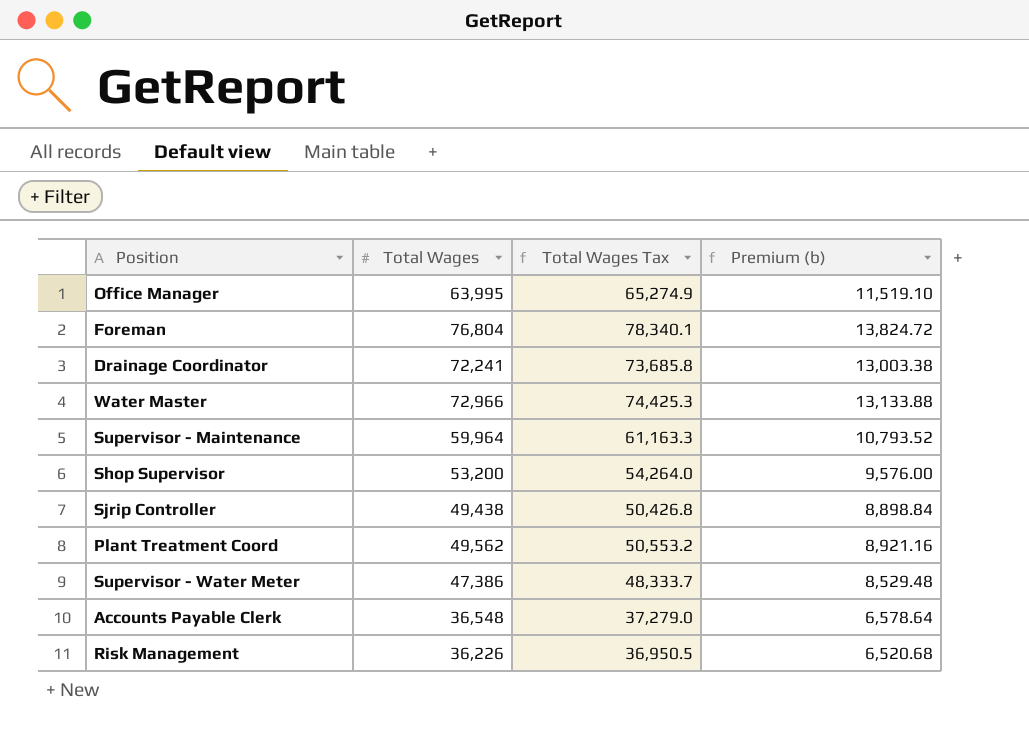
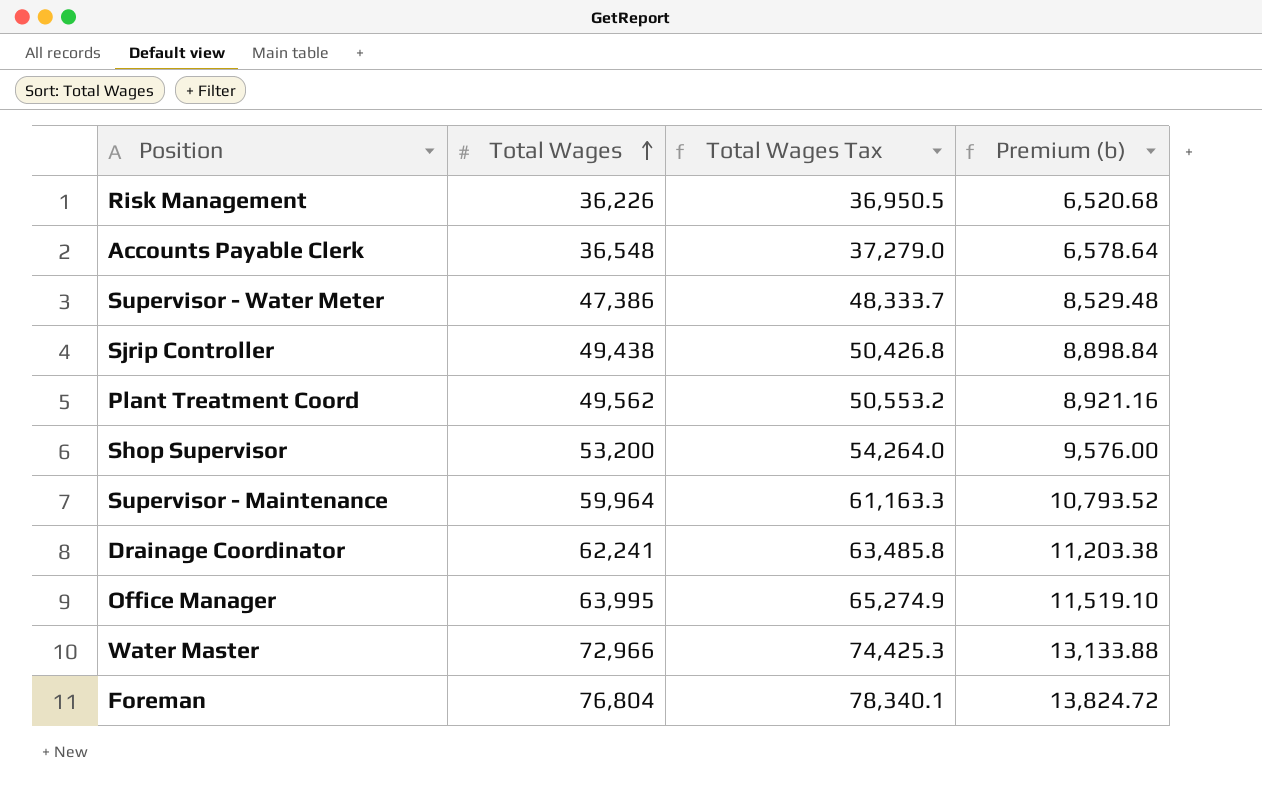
row order: none -> Total Wages ascending
Drainage Coordinator | Total Wages: 72,241 -> 62,241
Drainage Coordinator | Total Wages Tax: 73,685.8 -> 63,485.8
Drainage Coordinator | Premium (b): 13,003.38 -> 11,203.38

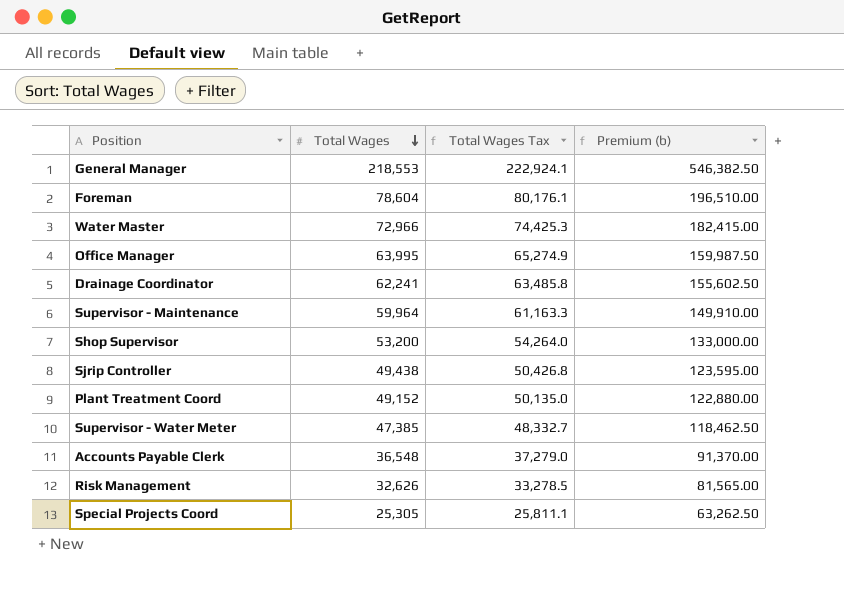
row order: Total Wages ascending -> Total Wages descending
column Premium (b) | formula: [Total Wages] * 0.18 -> [Total Wages] * 2.5
row General Manager: none -> 218,553 | 222,924.1 | 546,382.50
Foreman | Total Wages: 76,804 -> 78,604
Foreman | Total Wages Tax: 78,340.1 -> 80,176.1
Plant Treatment Coord | Total Wages: 49,562 -> 49,152
Plant Treatment Coord | Total Wages Tax: 50,553.2 -> 50,135.0
Supervisor - Water Meter | Total Wages: 47,386 -> 47,385
Supervisor - Water Meter | Total Wages Tax: 48,333.7 -> 48,332.7
Risk Management | Total Wages: 36,226 -> 32,626
Risk Management | Total Wages Tax: 36,950.5 -> 33,278.5
row Special Projects Coord: none -> 25,305 | 25,811.1 | 63,262.50

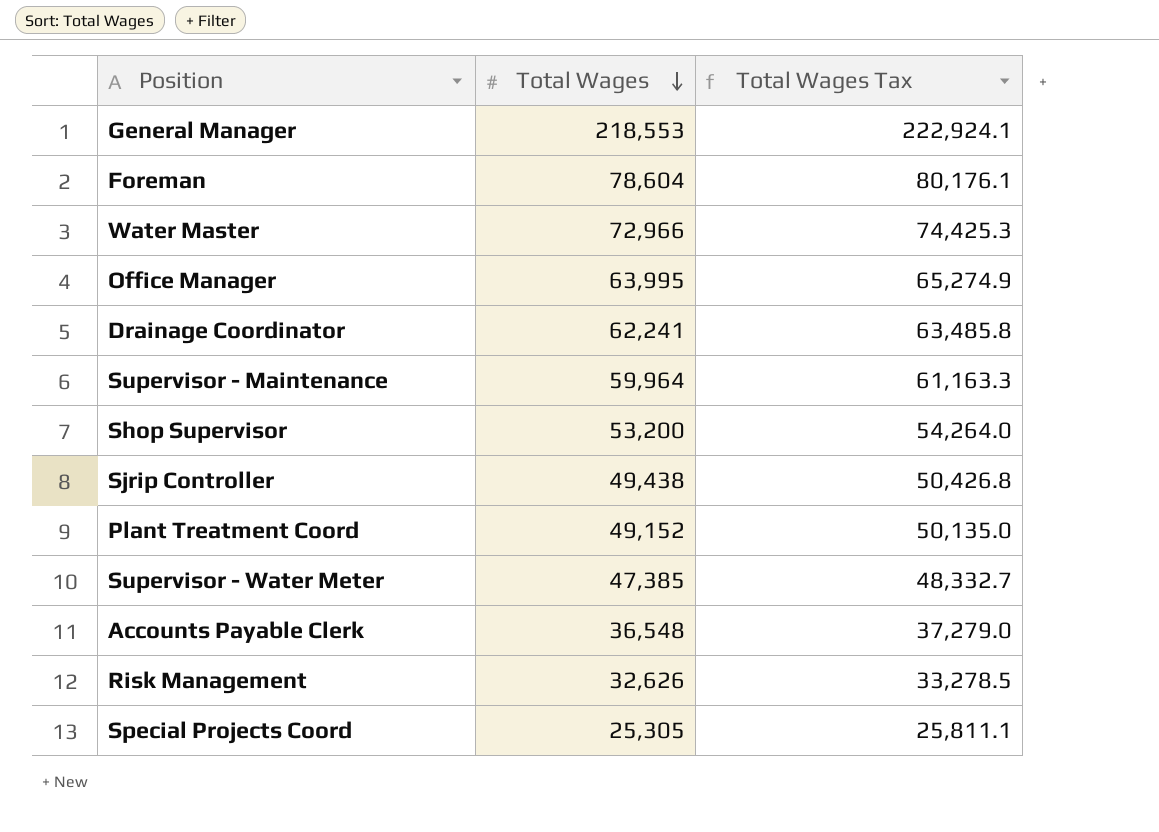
column Premium (b) | formula: [Total Wages] * 2.5 -> none

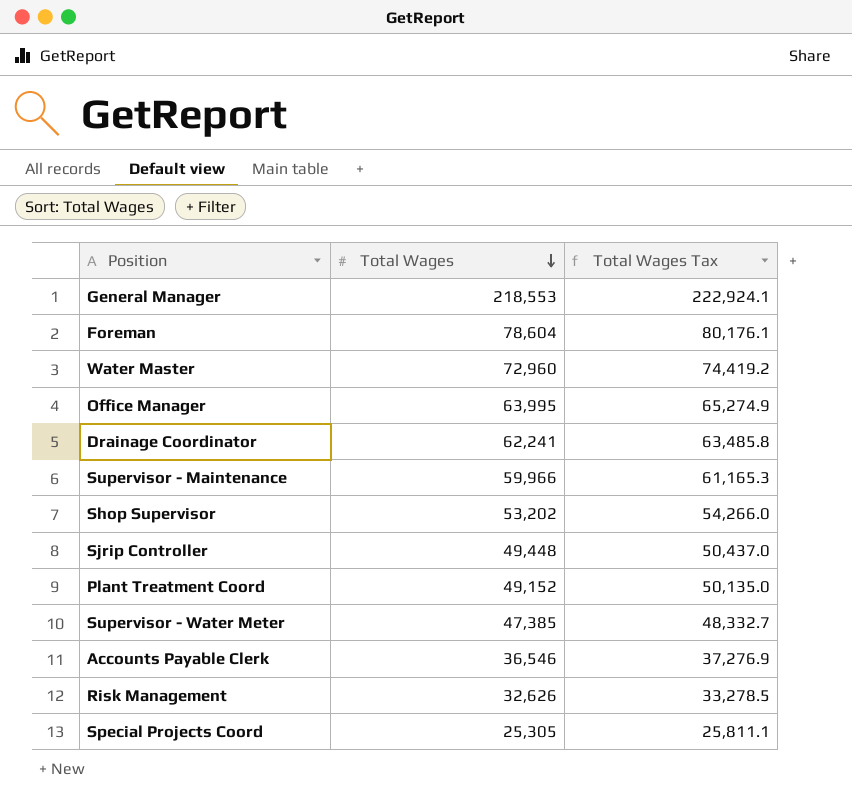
Water Master | Total Wages: 72,966 -> 72,960
Water Master | Total Wages Tax: 74,425.3 -> 74,419.2
Supervisor - Maintenance | Total Wages: 59,964 -> 59,966
Supervisor - Maintenance | Total Wages Tax: 61,163.3 -> 61,165.3
Shop Supervisor | Total Wages: 53,200 -> 53,202
Shop Supervisor | Total Wages Tax: 54,264.0 -> 54,266.0
Sjrip Controller | Total Wages: 49,438 -> 49,448
Sjrip Controller | Total Wages Tax: 50,426.8 -> 50,437.0
Accounts Payable Clerk | Total Wages: 36,548 -> 36,546
Accounts Payable Clerk | Total Wages Tax: 37,279.0 -> 37,276.9

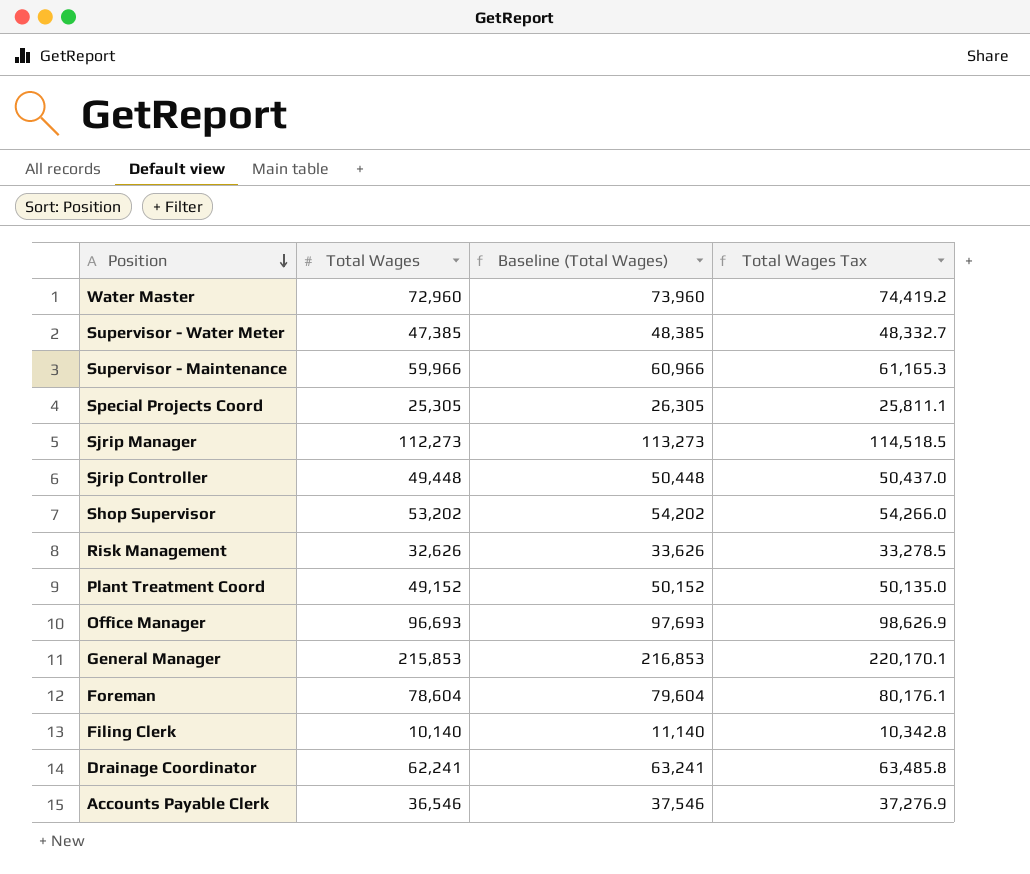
row order: Total Wages descending -> Position descending
column Baseline (Total Wages) | formula: none -> [Total Wages] + 1000
row Sjrip Manager: none -> 112,273 | 113,273 | 114,518.5
Office Manager | Total Wages: 63,995 -> 96,693
Office Manager | Total Wages Tax: 65,274.9 -> 98,626.9
General Manager | Total Wages: 218,553 -> 215,853
General Manager | Total Wages Tax: 222,924.1 -> 220,170.1
row Filing Clerk: none -> 10,140 | 11,140 | 10,342.8

